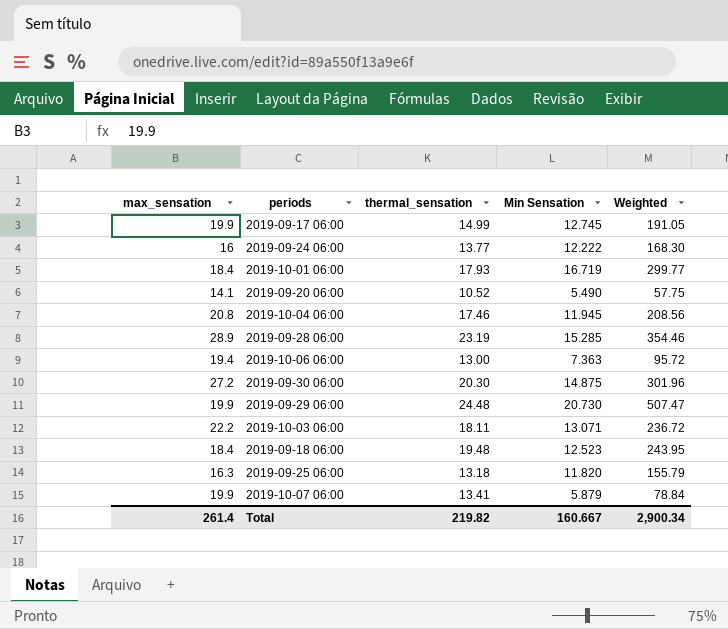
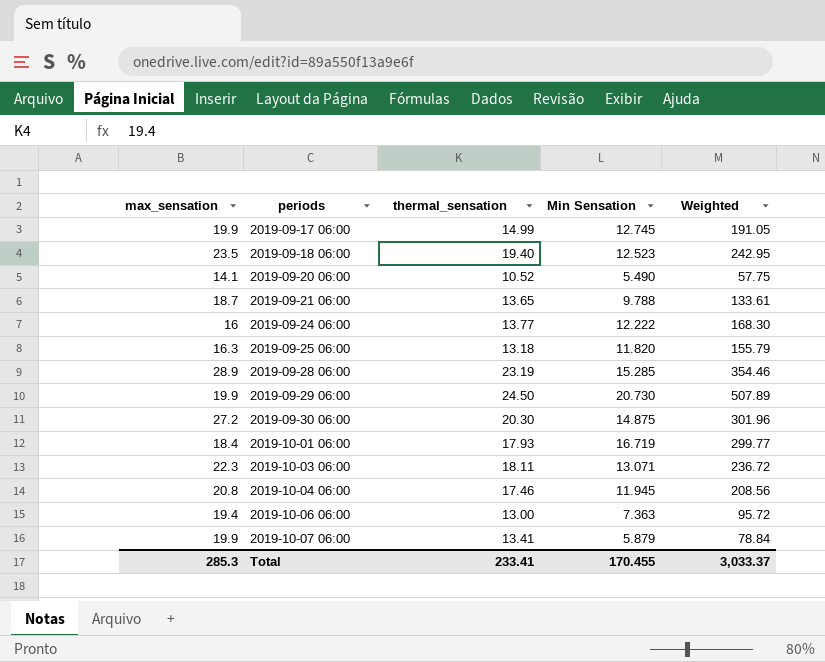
row order: none -> periods ascending
2019-09-18 06:00 | max_sensation: 18.4 -> 23.5
2019-09-18 06:00 | thermal_sensation: 19.48 -> 19.40
2019-09-18 06:00 | Weighted: 243.95 -> 242.95
row 2019-09-21 06:00: none -> 18.7 | 13.65 | 9.788 | 133.61
2019-09-29 06:00 | thermal_sensation: 24.48 -> 24.50
2019-09-29 06:00 | Weighted: 507.47 -> 507.89
2019-10-03 06:00 | max_sensation: 22.2 -> 22.3
Total | max_sensation: 261.4 -> 285.3
Total | thermal_sensation: 219.82 -> 233.41
Total | Min Sensation: 160.667 -> 170.455
Total | Weighted: 2,900.34 -> 3,033.37

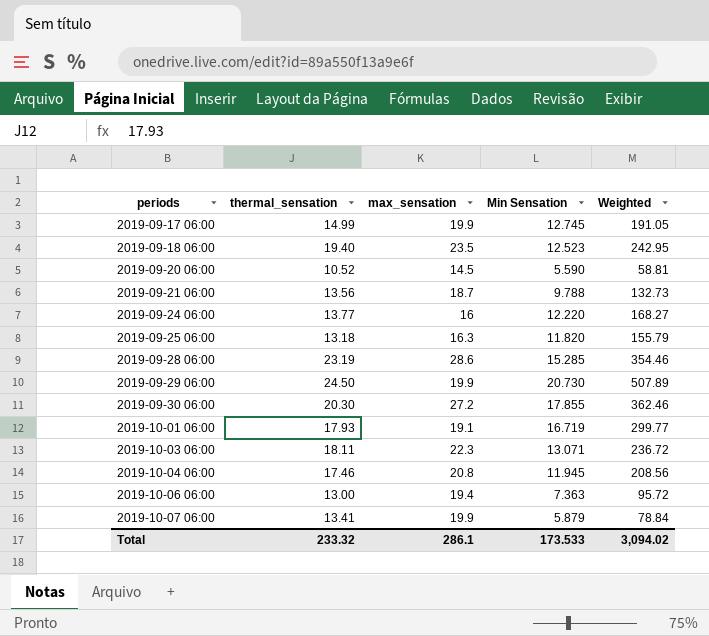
column max_sensation | position: 1 -> 3
2019-09-20 06:00 | max_sensation: 14.1 -> 14.5
2019-09-20 06:00 | Min Sensation: 5.490 -> 5.590
2019-09-20 06:00 | Weighted: 57.75 -> 58.81
2019-09-21 06:00 | thermal_sensation: 13.65 -> 13.56
2019-09-21 06:00 | Weighted: 133.61 -> 132.73
2019-09-24 06:00 | Min Sensation: 12.222 -> 12.220
2019-09-24 06:00 | Weighted: 168.30 -> 168.27
2019-09-28 06:00 | max_sensation: 28.9 -> 28.6
2019-09-30 06:00 | Min Sensation: 14.875 -> 17.855
2019-09-30 06:00 | Weighted: 301.96 -> 362.46
2019-10-01 06:00 | max_sensation: 18.4 -> 19.1
Total | thermal_sensation: 233.41 -> 233.32
Total | max_sensation: 285.3 -> 286.1
Total | Min Sensation: 170.455 -> 173.533
Total | Weighted: 3,033.37 -> 3,094.02

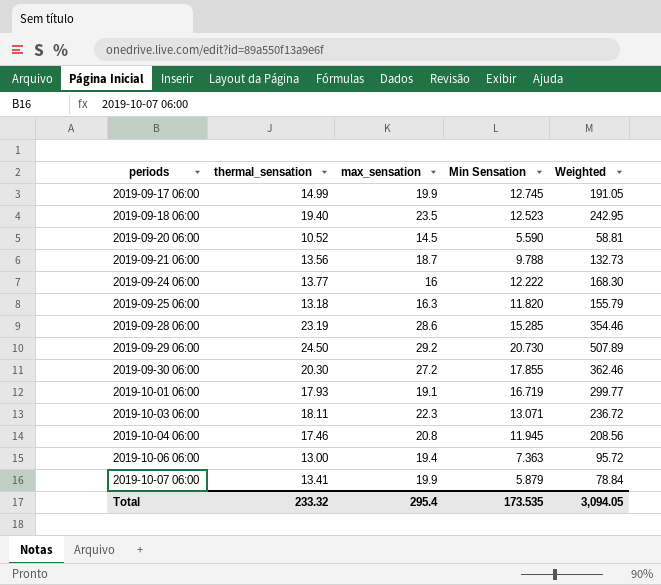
2019-09-24 06:00 | Min Sensation: 12.220 -> 12.222
2019-09-24 06:00 | Weighted: 168.27 -> 168.30
2019-09-29 06:00 | max_sensation: 19.9 -> 29.2
Total | max_sensation: 286.1 -> 295.4
Total | Min Sensation: 173.533 -> 173.535
Total | Weighted: 3,094.02 -> 3,094.05

